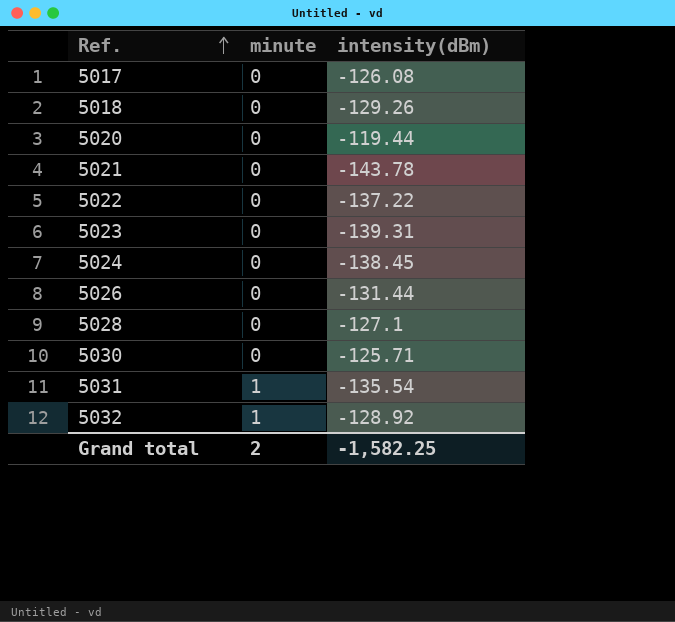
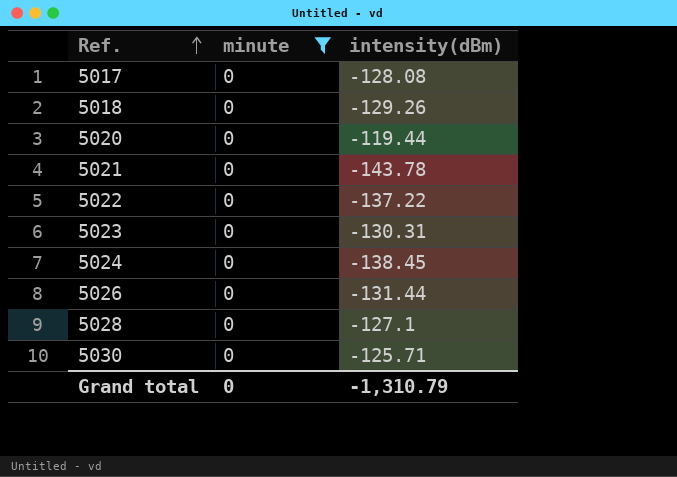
filter: none -> minute = 0
5017 | intensity(dBm): -126.08 -> -128.08
5023 | intensity(dBm): -139.31 -> -130.31
Grand total | minute: 2 -> 0
Grand total | intensity(dBm): -1,582.25 -> -1,310.79

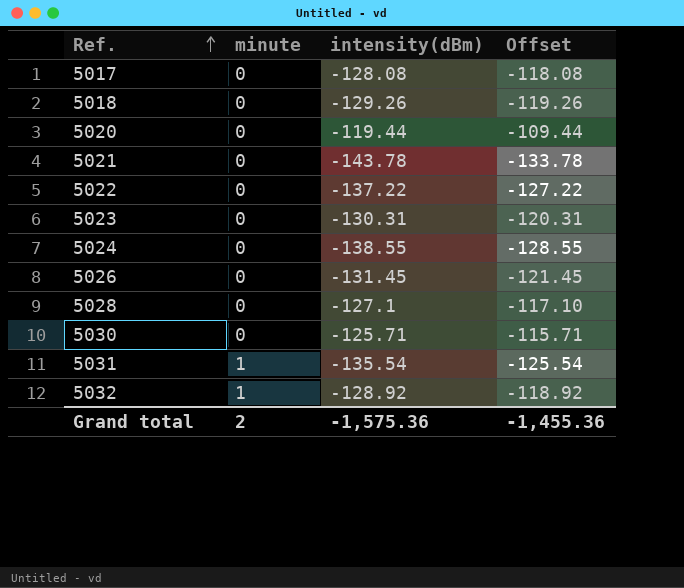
filter: minute = 0 -> none
column Offset | formula: none -> [intensity(dBm)] + 10
5024 | intensity(dBm): -138.45 -> -138.55
5026 | intensity(dBm): -131.44 -> -131.45
Grand total | minute: 0 -> 2
Grand total | intensity(dBm): -1,310.79 -> -1,575.36

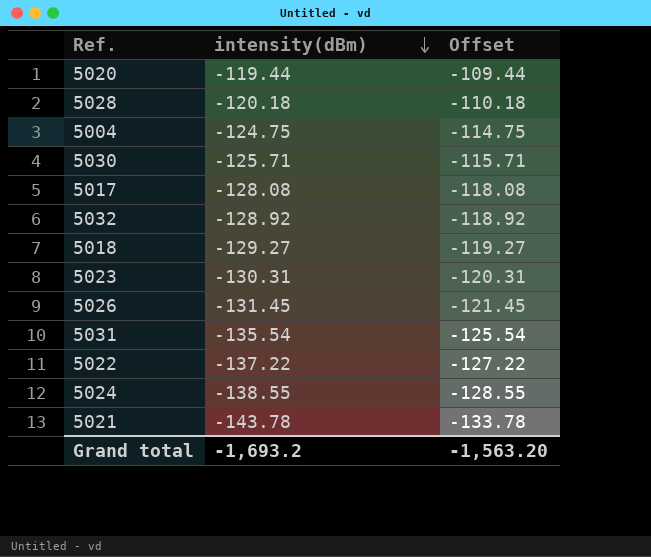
row order: Ref. ascending -> intensity(dBm) descending
column minute | position: 2 -> none
5028 | intensity(dBm): -127.1 -> -120.18
5028 | Offset: -117.10 -> -110.18
row 5004: none -> -124.75 | -114.75
5018 | intensity(dBm): -129.26 -> -129.27
5018 | Offset: -119.26 -> -119.27
Grand total | intensity(dBm): -1,575.36 -> -1,693.2
Grand total | Offset: -1,455.36 -> -1,563.20

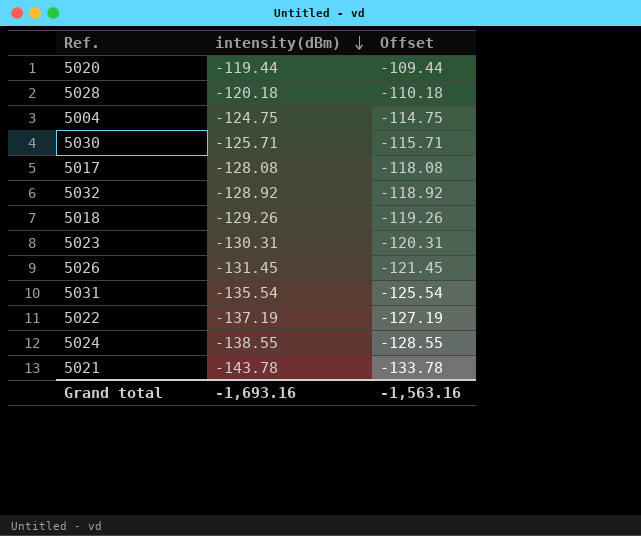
5018 | intensity(dBm): -129.27 -> -129.26
5018 | Offset: -119.27 -> -119.26
5022 | intensity(dBm): -137.22 -> -137.19
5022 | Offset: -127.22 -> -127.19
Grand total | intensity(dBm): -1,693.2 -> -1,693.16
Grand total | Offset: -1,563.20 -> -1,563.16

